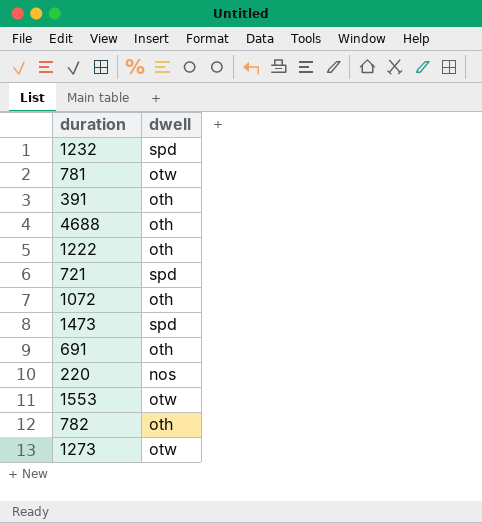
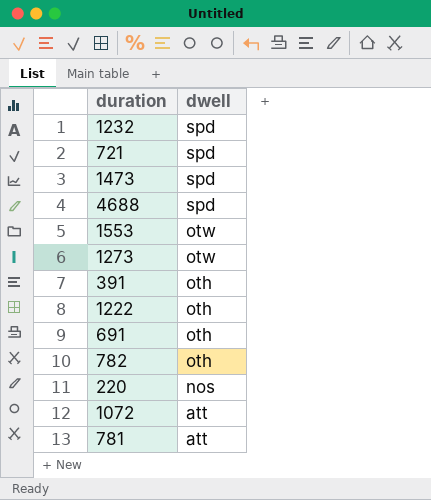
row order: none -> dwell descending
4688 | dwell: oth -> spd
1072 | dwell: oth -> att
781 | dwell: otw -> att

